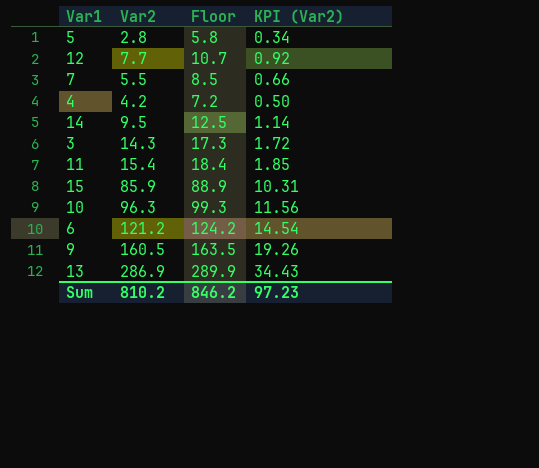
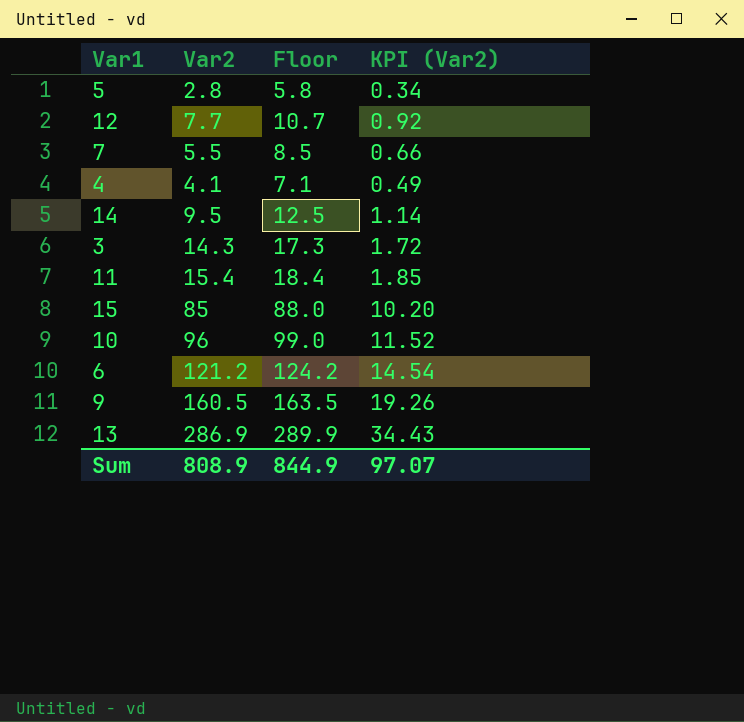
4 | Var2: 4.2 -> 4.1
4 | Floor: 7.2 -> 7.1
4 | KPI (Var2): 0.50 -> 0.49
15 | Var2: 85.9 -> 85
15 | Floor: 88.9 -> 88.0
15 | KPI (Var2): 10.31 -> 10.20
10 | Var2: 96.3 -> 96
10 | Floor: 99.3 -> 99.0
10 | KPI (Var2): 11.56 -> 11.52
Sum | Var2: 810.2 -> 808.9
Sum | Floor: 846.2 -> 844.9
Sum | KPI (Var2): 97.23 -> 97.07

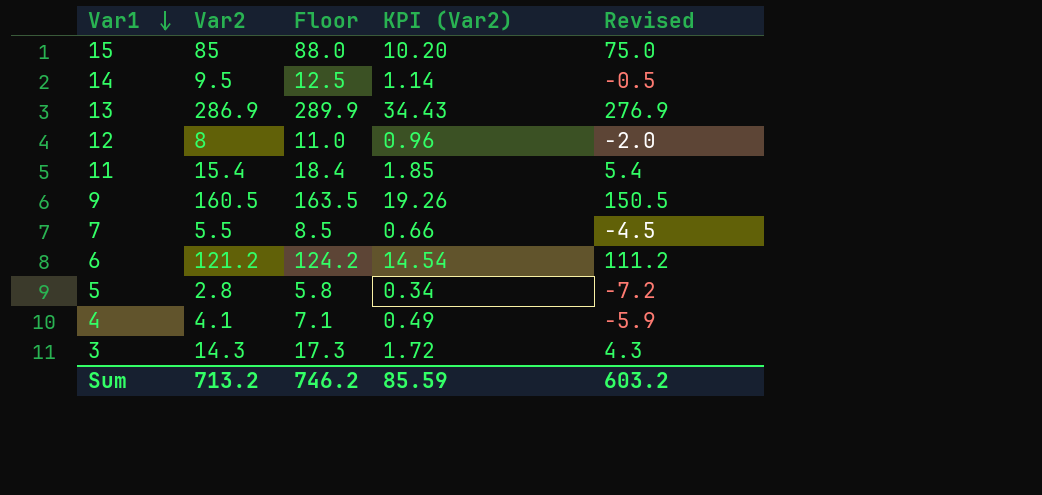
row order: none -> Var1 descending
column Revised | formula: none -> [Var2] - 10
row 10: 96 | 99.0 | 11.52 -> none
12 | Var2: 7.7 -> 8
12 | Floor: 10.7 -> 11.0
12 | KPI (Var2): 0.92 -> 0.96
Sum | Var2: 808.9 -> 713.2
Sum | Floor: 844.9 -> 746.2
Sum | KPI (Var2): 97.07 -> 85.59

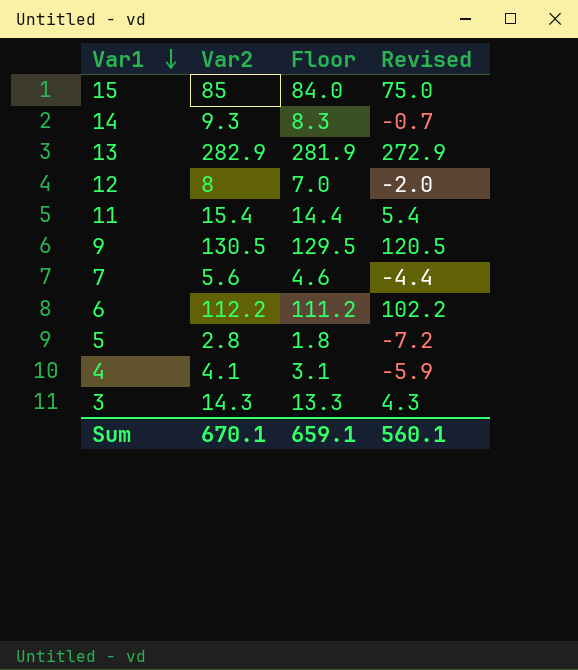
column KPI (Var2) | formula: [Var2] * 0.12 -> none
column Floor | formula: [Var2] + 3 -> [Var2] - 1
14 | Var2: 9.5 -> 9.3
14 | Revised: -0.5 -> -0.7
13 | Var2: 286.9 -> 282.9
13 | Revised: 276.9 -> 272.9
9 | Var2: 160.5 -> 130.5
9 | Revised: 150.5 -> 120.5
7 | Var2: 5.5 -> 5.6
7 | Revised: -4.5 -> -4.4
6 | Var2: 121.2 -> 112.2
6 | Revised: 111.2 -> 102.2
Sum | Var2: 713.2 -> 670.1
Sum | Floor: 746.2 -> 659.1
Sum | Revised: 603.2 -> 560.1

